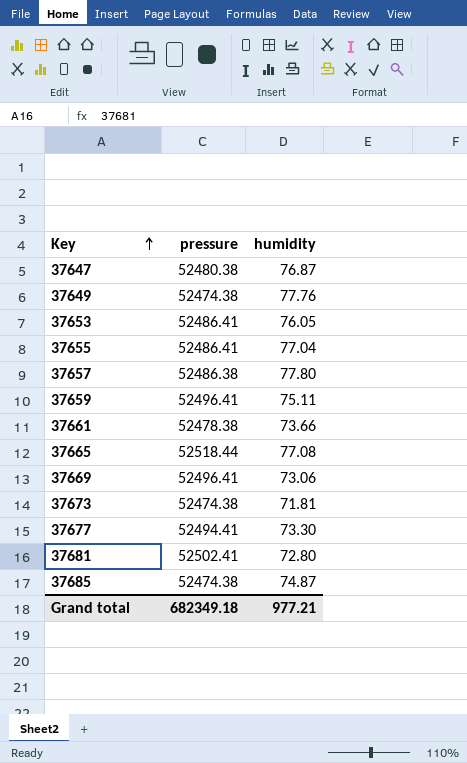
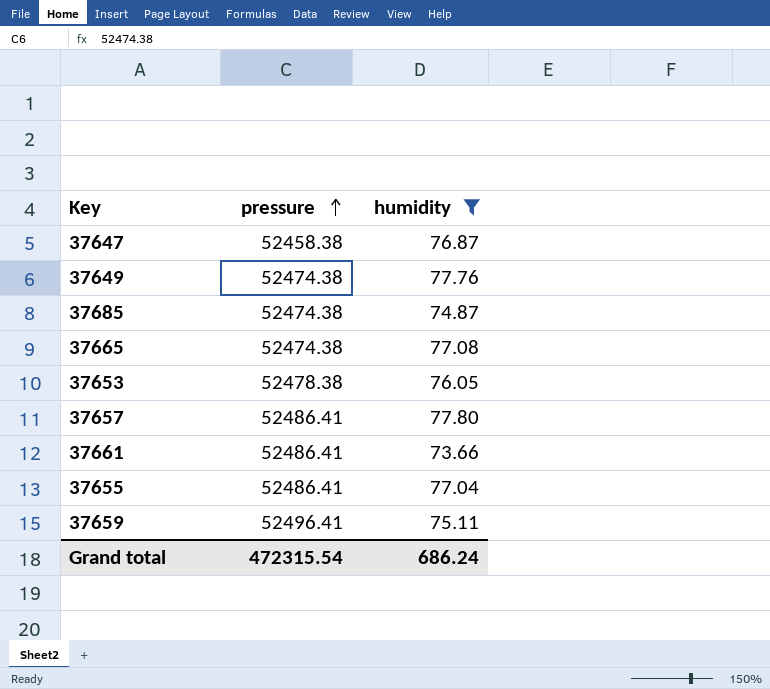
filter: none -> humidity >= 73.66
row order: Key ascending -> pressure ascending
37647 | pressure: 52480.38 -> 52458.38
37665 | pressure: 52518.44 -> 52474.38
37653 | pressure: 52486.41 -> 52478.38
37657 | pressure: 52486.38 -> 52486.41
37661 | pressure: 52478.38 -> 52486.41
Grand total | pressure: 682349.18 -> 472315.54
Grand total | humidity: 977.21 -> 686.24

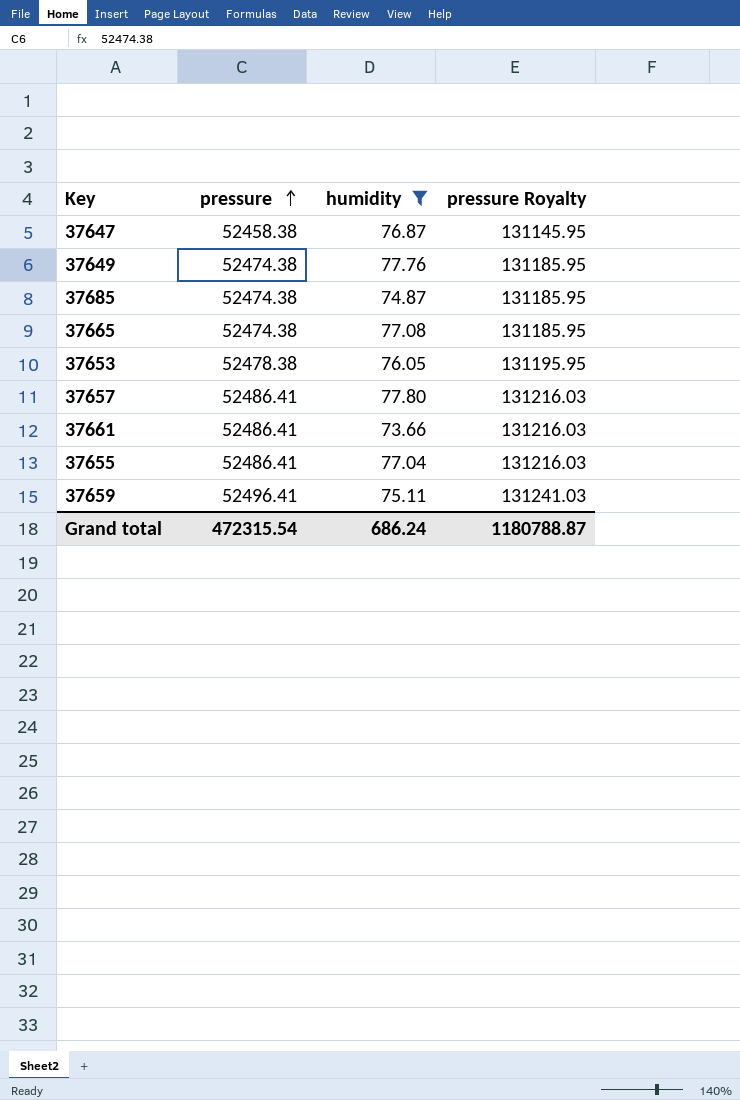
column pressure Royalty | formula: none -> [pressure] * 2.5

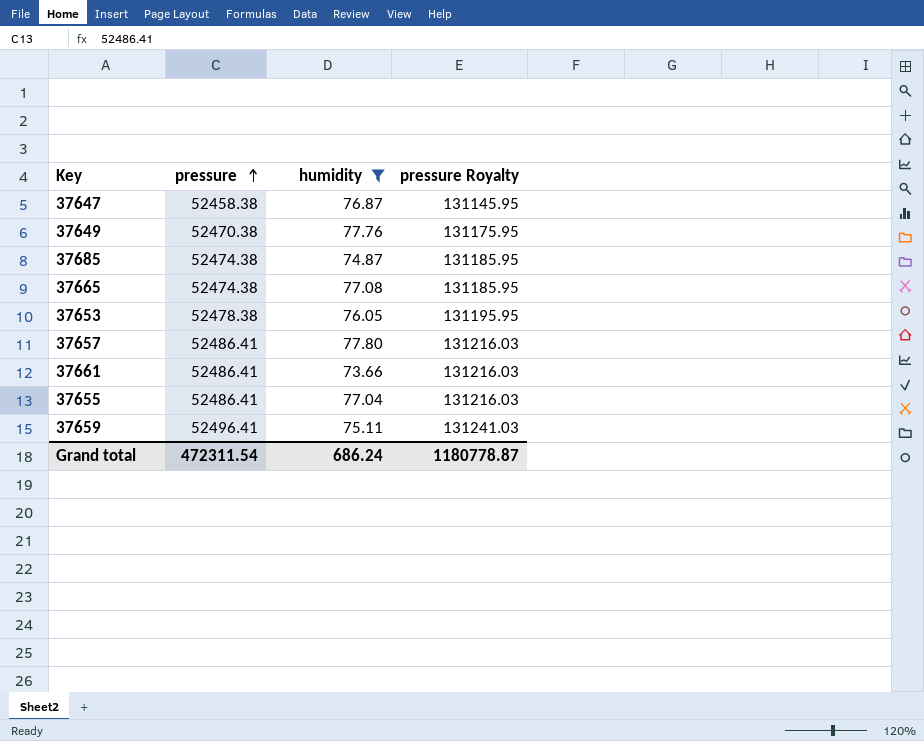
37649 | pressure: 52474.38 -> 52470.38
37649 | pressure Royalty: 131185.95 -> 131175.95
Grand total | pressure: 472315.54 -> 472311.54
Grand total | pressure Royalty: 1180788.87 -> 1180778.87

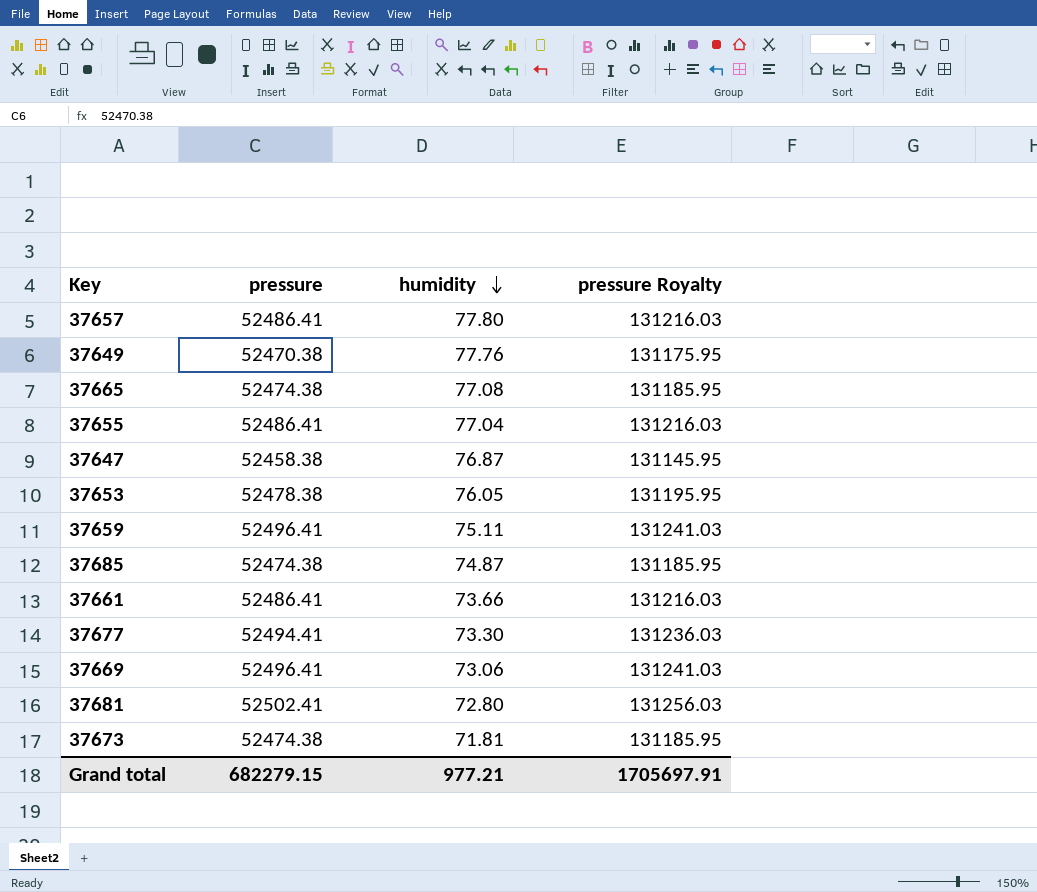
filter: humidity >= 73.66 -> none
row order: pressure ascending -> humidity descending
Grand total | pressure: 472311.54 -> 682279.15
Grand total | humidity: 686.24 -> 977.21
Grand total | pressure Royalty: 1180778.87 -> 1705697.91

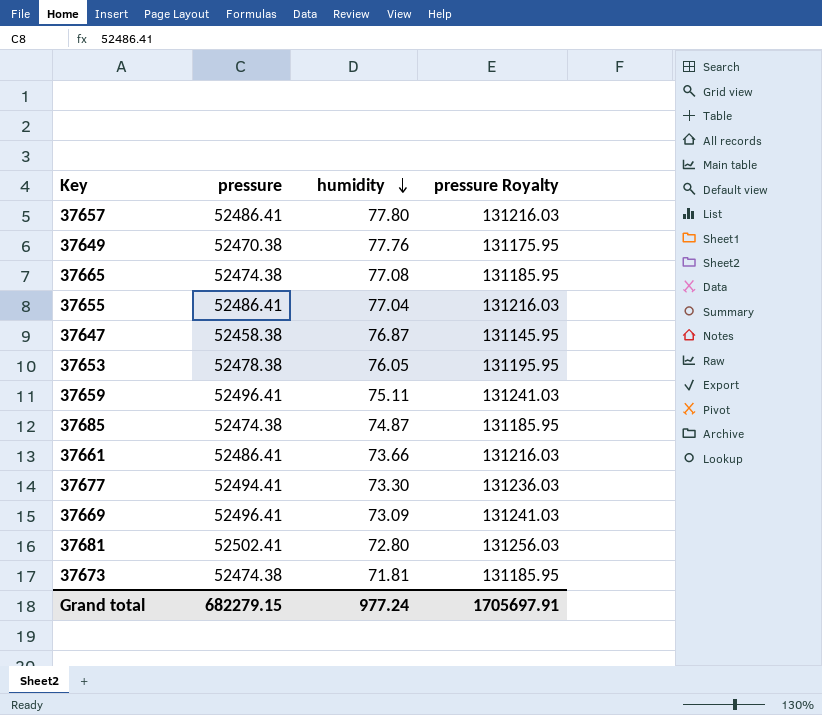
37669 | humidity: 73.06 -> 73.09
Grand total | humidity: 977.21 -> 977.24

